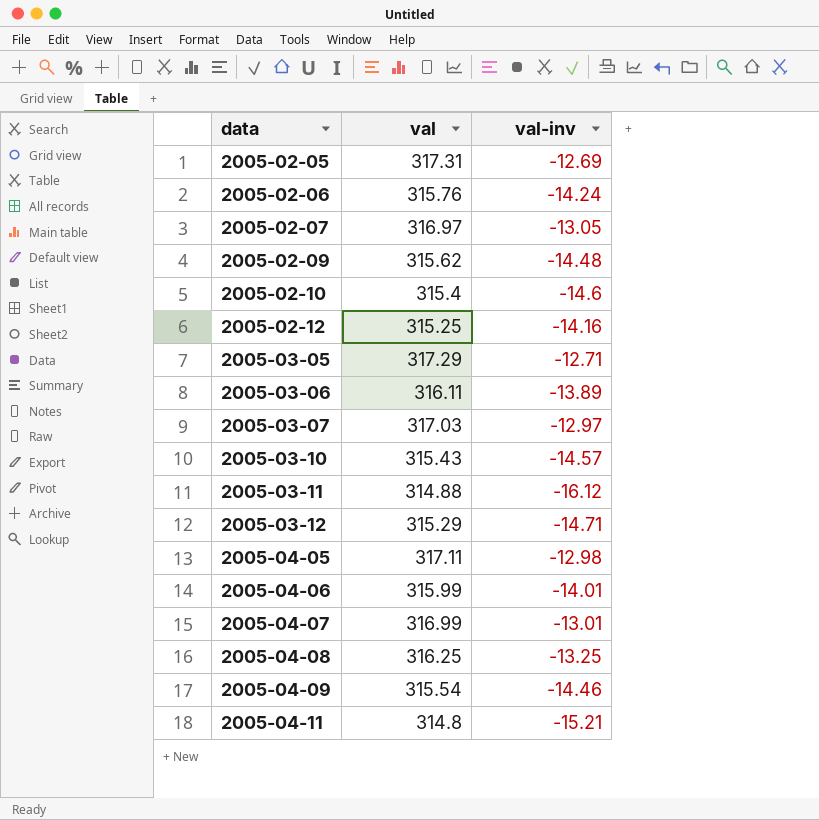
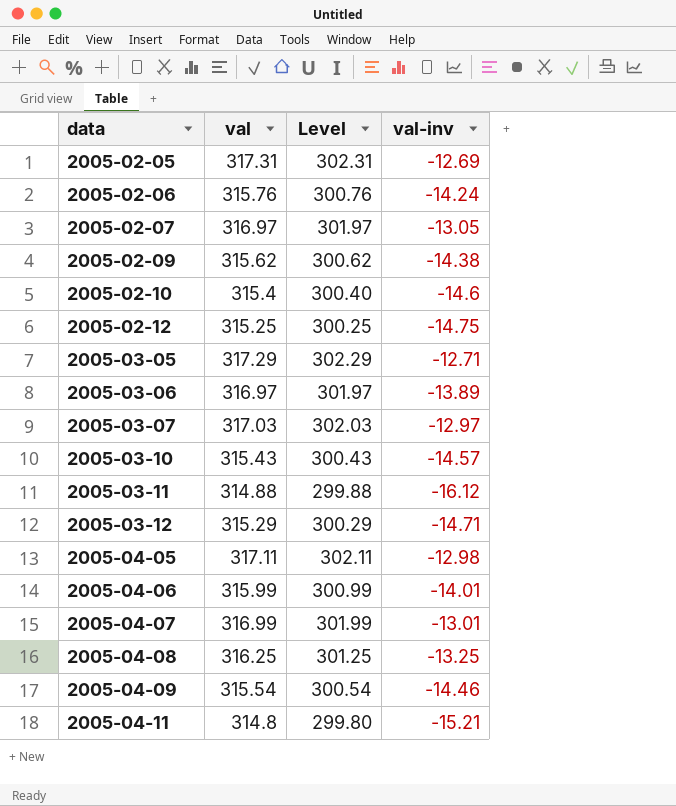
column Level | formula: none -> [val] - 15
2005-02-09 | val-inv: -14.48 -> -14.38
2005-02-12 | val-inv: -14.16 -> -14.75
2005-03-06 | val: 316.11 -> 316.97

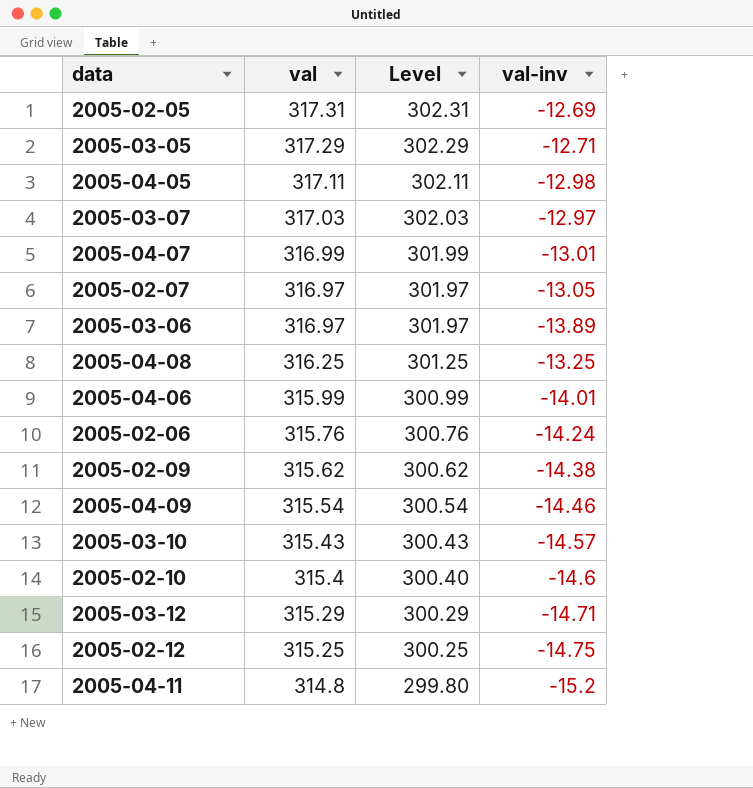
row order: data ascending -> val descending
row 2005-03-11: 314.88 | 299.88 | -16.12 -> none
2005-04-11 | val-inv: -15.21 -> -15.2

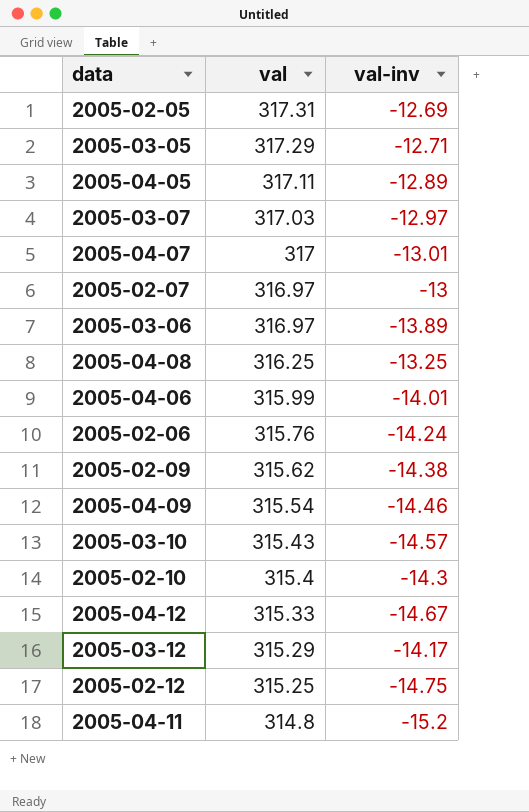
column Level | formula: [val] - 15 -> none
2005-04-05 | val-inv: -12.98 -> -12.89
2005-04-07 | val: 316.99 -> 317
2005-02-07 | val-inv: -13.05 -> -13
2005-02-10 | val-inv: -14.6 -> -14.3
row 2005-04-12: none -> 315.33 | -14.67
2005-03-12 | val-inv: -14.71 -> -14.17

